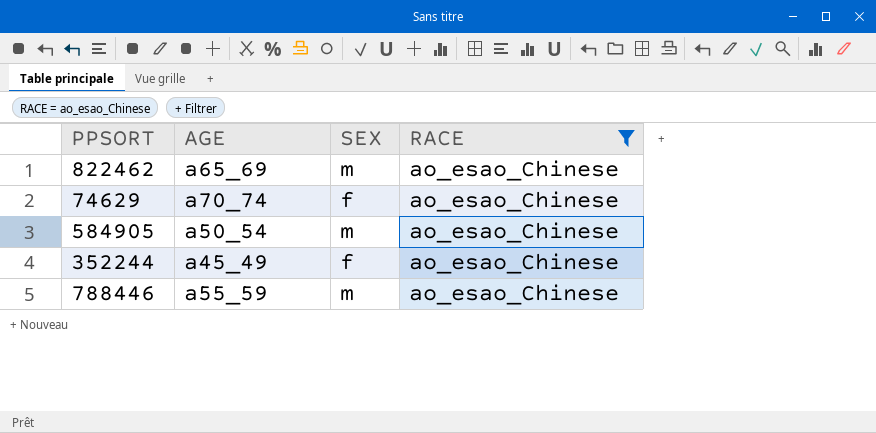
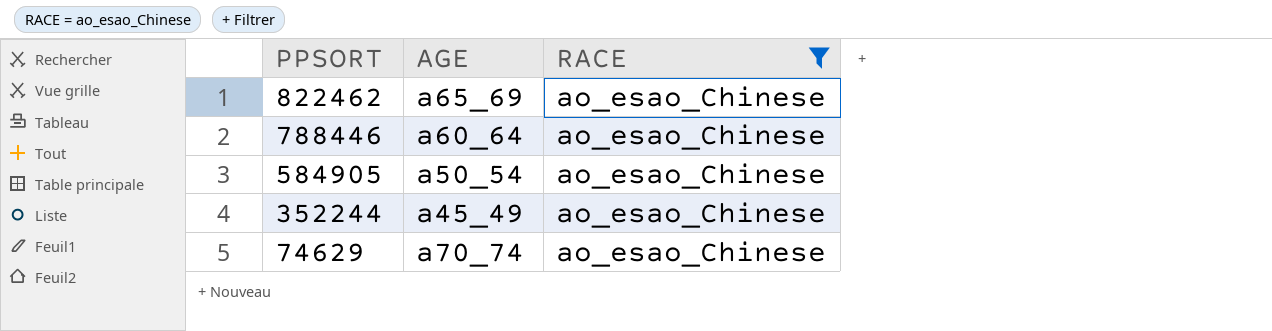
row order: none -> PPSORT descending
column SEX | position: 3 -> none
788446 | AGE: a55_59 -> a60_64

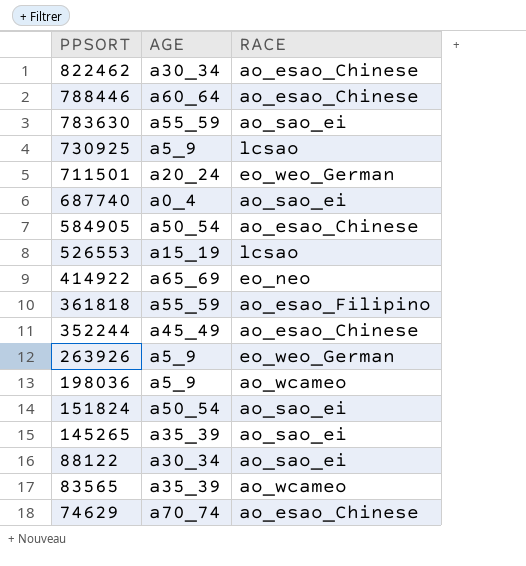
filter: RACE = ao_esao_Chinese -> none
822462 | AGE: a65_69 -> a30_34

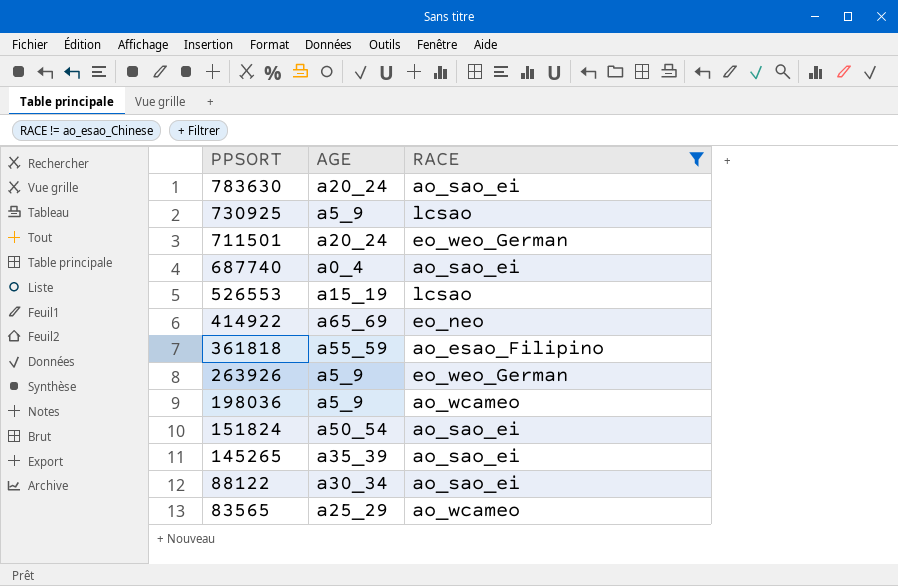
filter: none -> RACE != ao_esao_Chinese
783630 | AGE: a55_59 -> a20_24
83565 | AGE: a35_39 -> a25_29

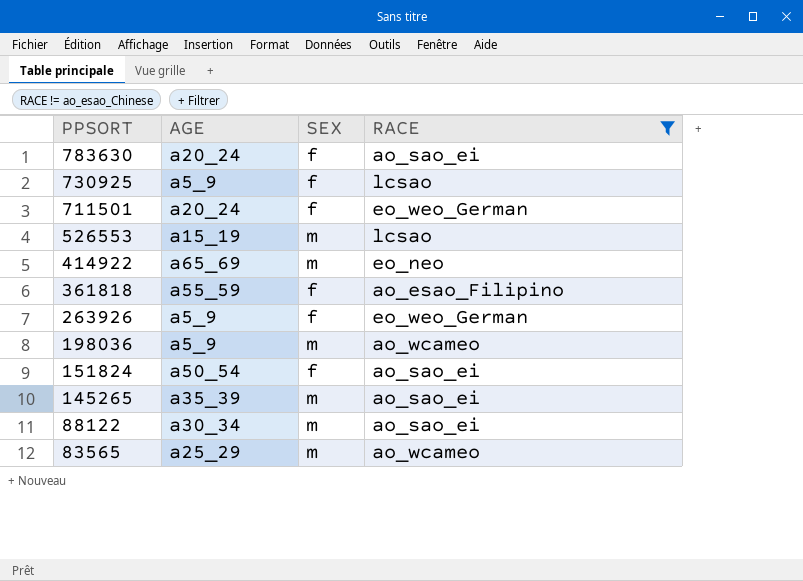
column SEX | position: none -> 3
row 687740: a0_4 | ao_sao_ei -> none

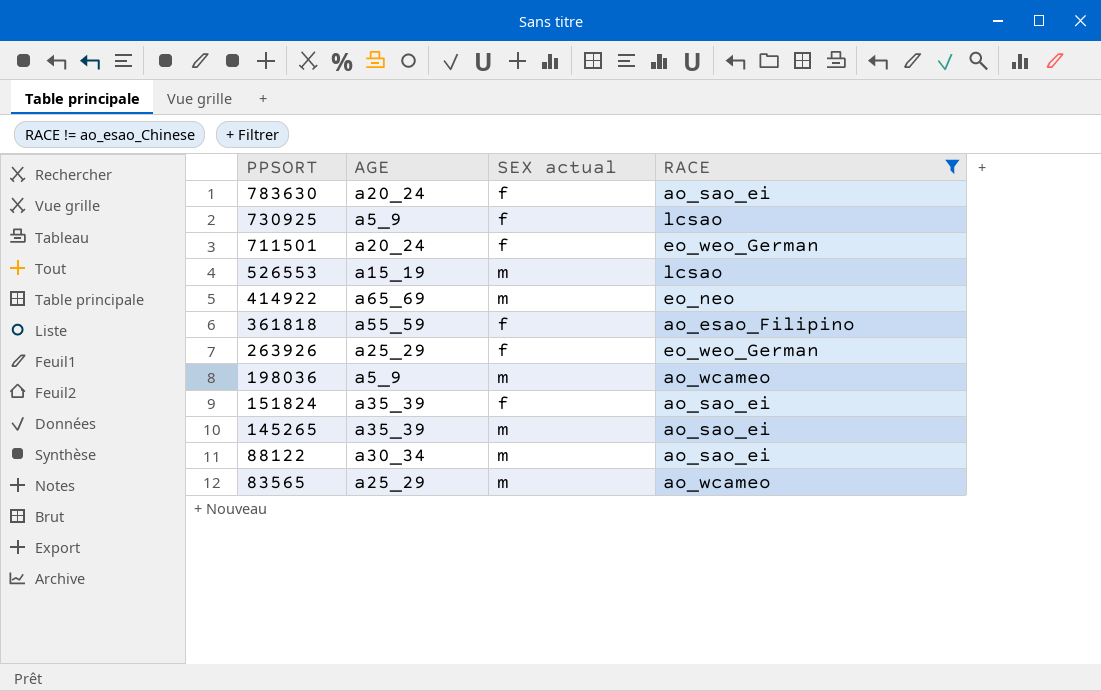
column name: SEX -> SEX actual
263926 | AGE: a5_9 -> a25_29
151824 | AGE: a50_54 -> a35_39

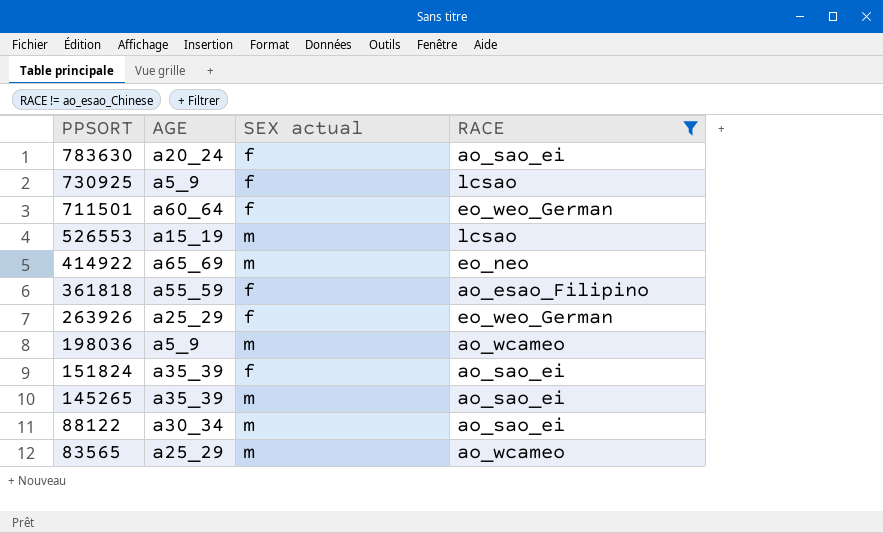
711501 | AGE: a20_24 -> a60_64

